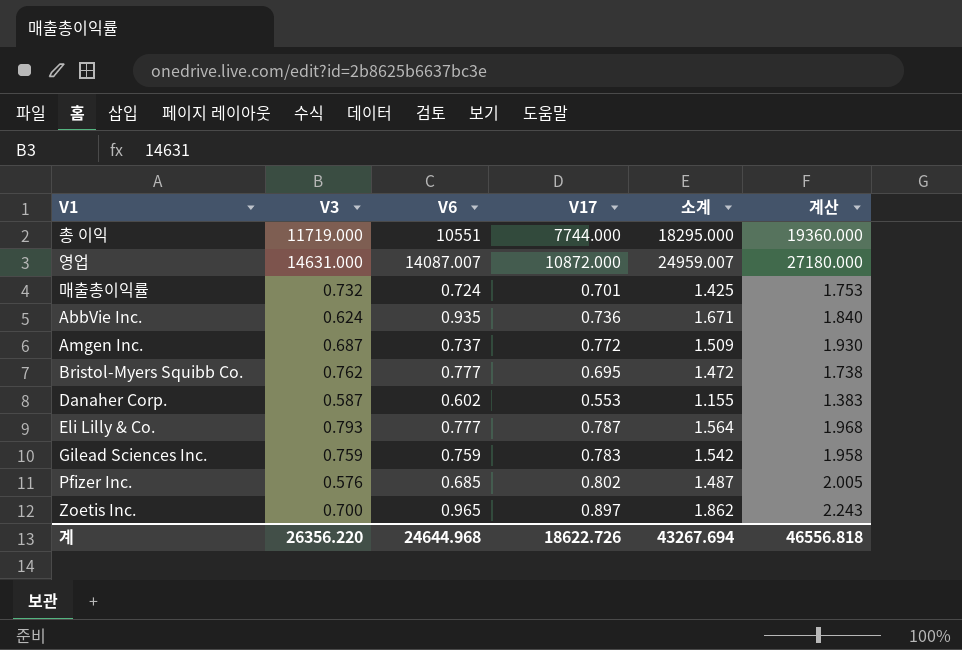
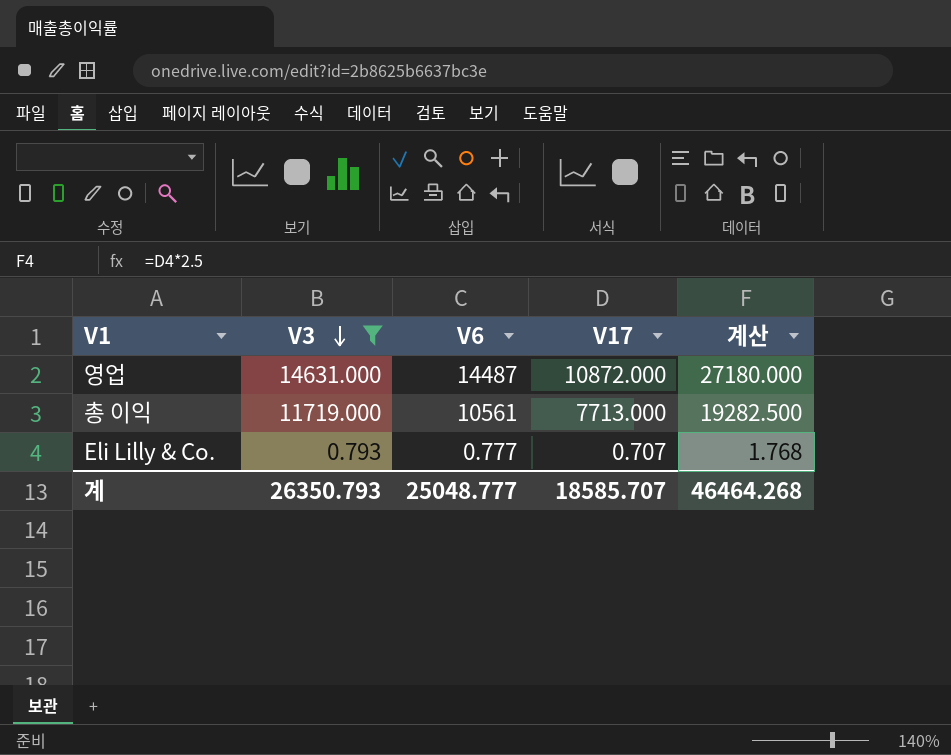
filter: none -> V3 >= 0.793
row order: none -> V3 descending
column 소계 | formula: [V6] + [V17] -> none
영업 | V6: 14087.007 -> 14487
총 이익 | V6: 10551 -> 10561
총 이익 | V17: 7744.000 -> 7713.000
총 이익 | 계산: 19360.000 -> 19282.500
Eli Lilly & Co. | V17: 0.787 -> 0.707
Eli Lilly & Co. | 계산: 1.968 -> 1.768
계 | V3: 26356.220 -> 26350.793
계 | V6: 24644.968 -> 25048.777
계 | V17: 18622.726 -> 18585.707
계 | 계산: 46556.818 -> 46464.268

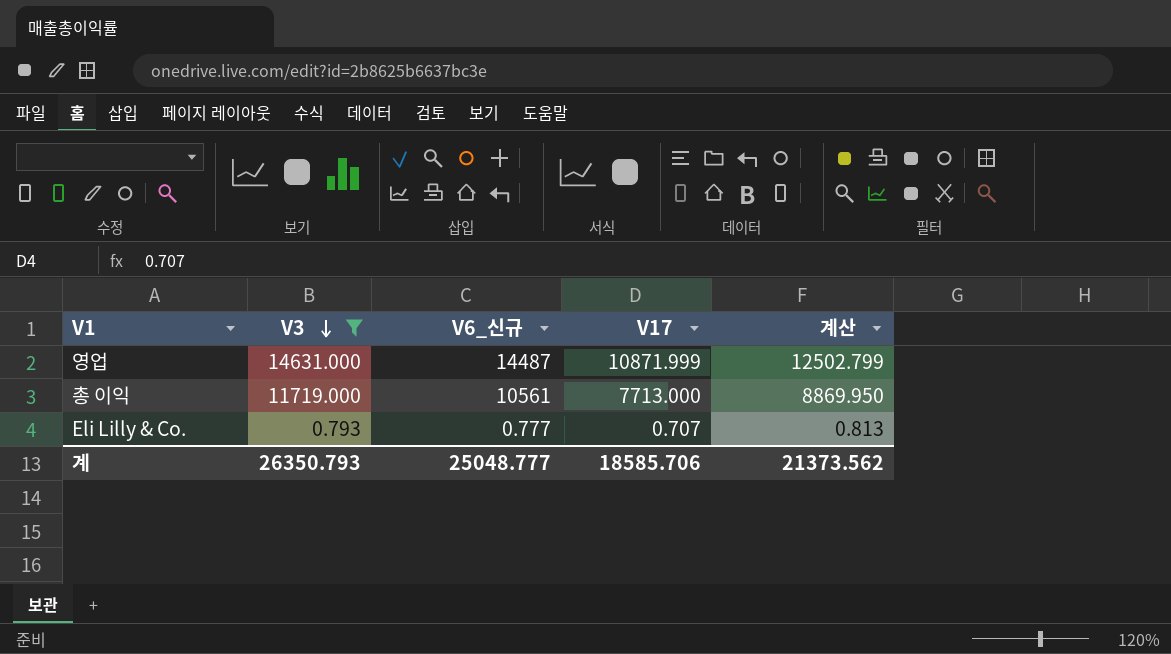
column name: V6 -> V6_신규
column 계산 | formula: [V17] * 2.5 -> [V17] * 1.15
영업 | V17: 10872.000 -> 10871.999
계 | V17: 18585.707 -> 18585.706
계 | 계산: 46464.268 -> 21373.562

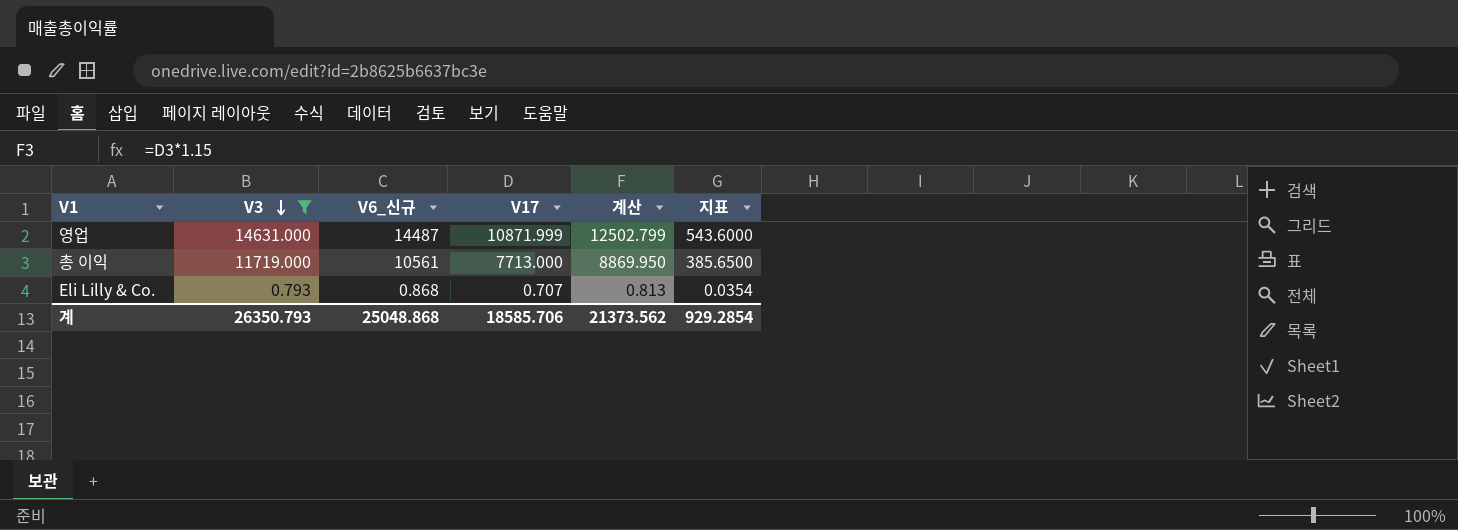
column 지표 | formula: none -> [V17] * 0.05
Eli Lilly & Co. | V6_신규: 0.777 -> 0.868
계 | V6_신규: 25048.777 -> 25048.868

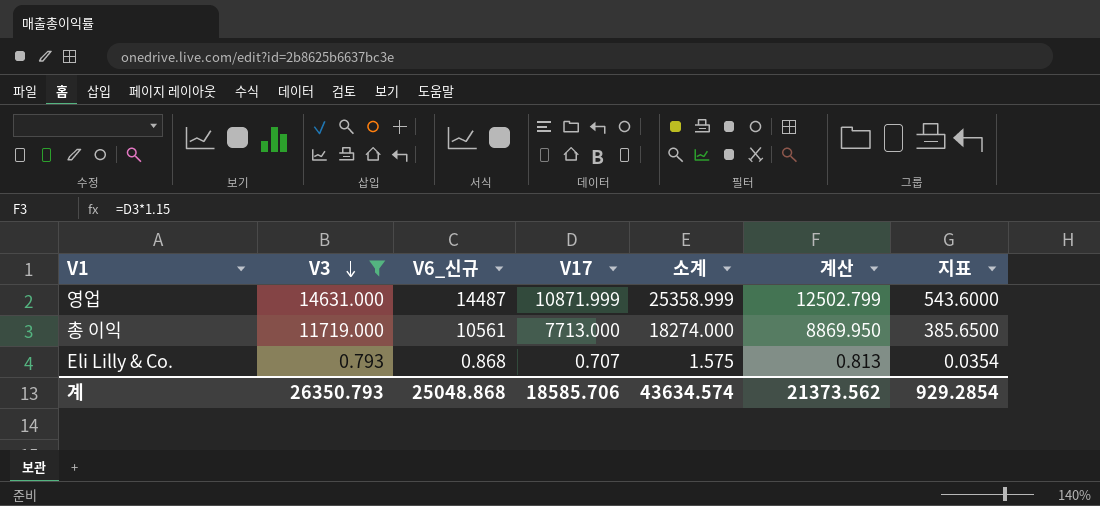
column 소계 | formula: none -> [V6_신규] + [V17]

